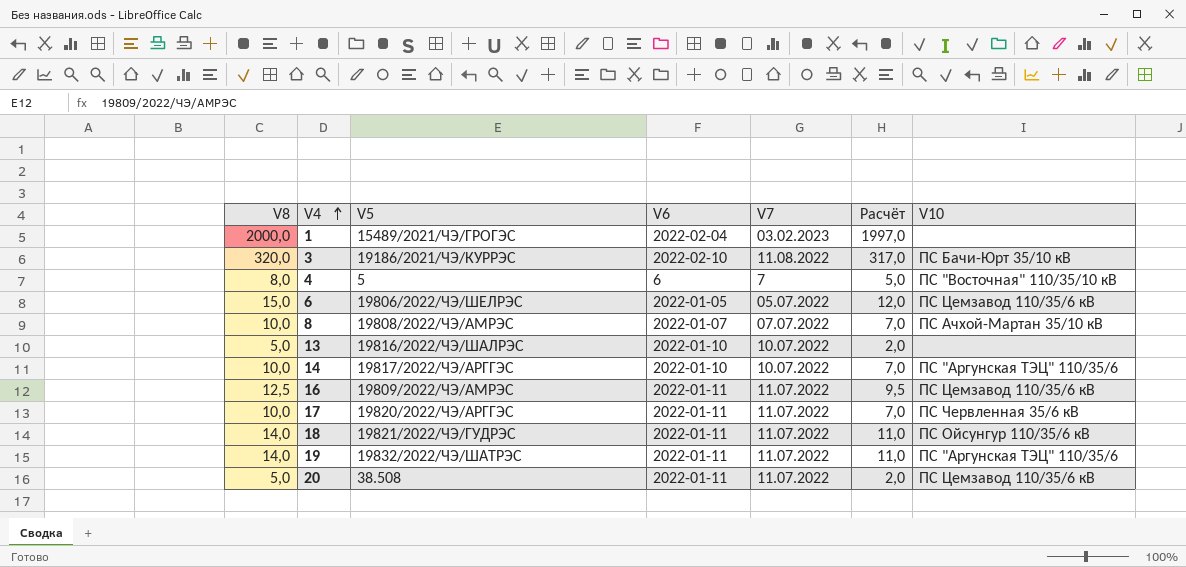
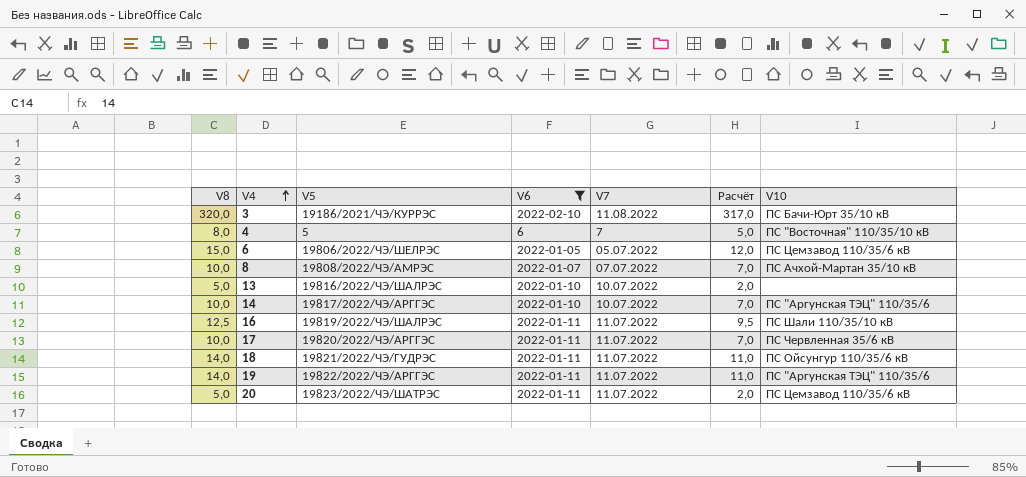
filter: none -> V6 != 2022-02-04
16 | V5: 19809/2022/ЧЭ/АМРЭС -> 19819/2022/ЧЭ/ШАЛРЭС
16 | V10: ПС Цемзавод 110/35/6 кВ -> ПС Шали 110/35/10 кВ
19 | V5: 19832/2022/ЧЭ/ШАТРЭС -> 19822/2022/ЧЭ/АРГГЭС
20 | V5: 38.508 -> 19823/2022/ЧЭ/ШАТРЭС

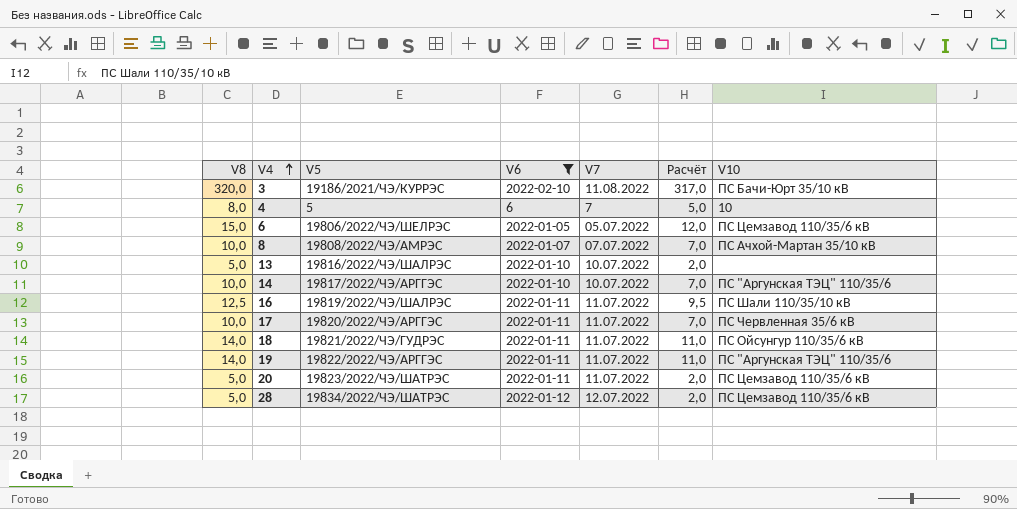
4 | V10: ПС "Восточная" 110/35/10 кВ -> 10
row 28: none -> 5,0 | 19834/2022/ЧЭ/ШАТРЭС | 2022-01-12 | 12.07.2022 | 2,0 | ПС Цемзавод 110/35/6 кВ

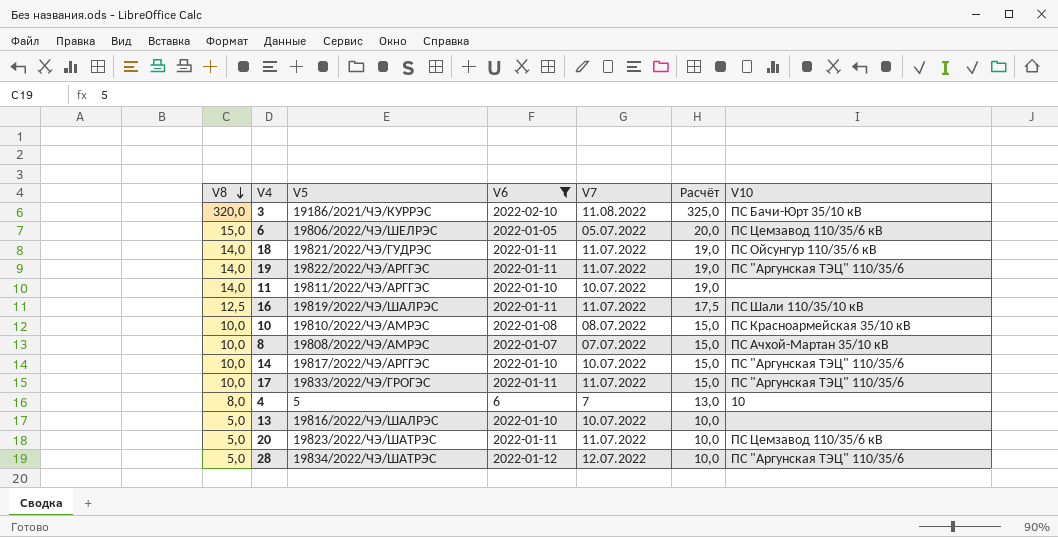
row order: V4 ascending -> V8 descending
column Расчёт | formula: [V8] - 3 -> [V8] + 5
row 11: none -> 14,0 | 19811/2022/ЧЭ/АРГГЭС | 2022-01-10 | 10.07.2022 | 19,0 | none
row 10: none -> 10,0 | 19810/2022/ЧЭ/АМРЭС | 2022-01-08 | 08.07.2022 | 15,0 | ПС Красноармейская 35/10 кВ
17 | V5: 19820/2022/ЧЭ/АРГГЭС -> 19833/2022/ЧЭ/ГРОГЭС
17 | V10: ПС Червленная 35/6 кВ -> ПС "Аргунская ТЭЦ" 110/35/6
28 | V10: ПС Цемзавод 110/35/6 кВ -> ПС "Аргунская ТЭЦ" 110/35/6

